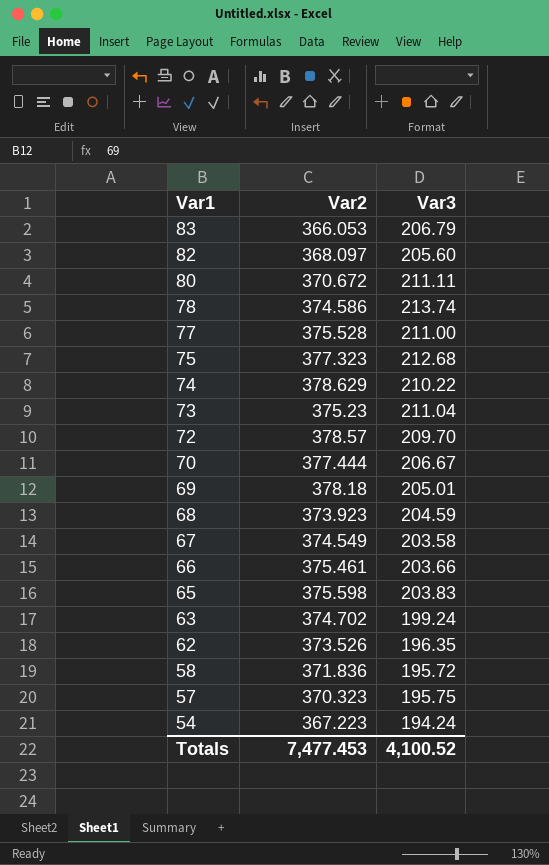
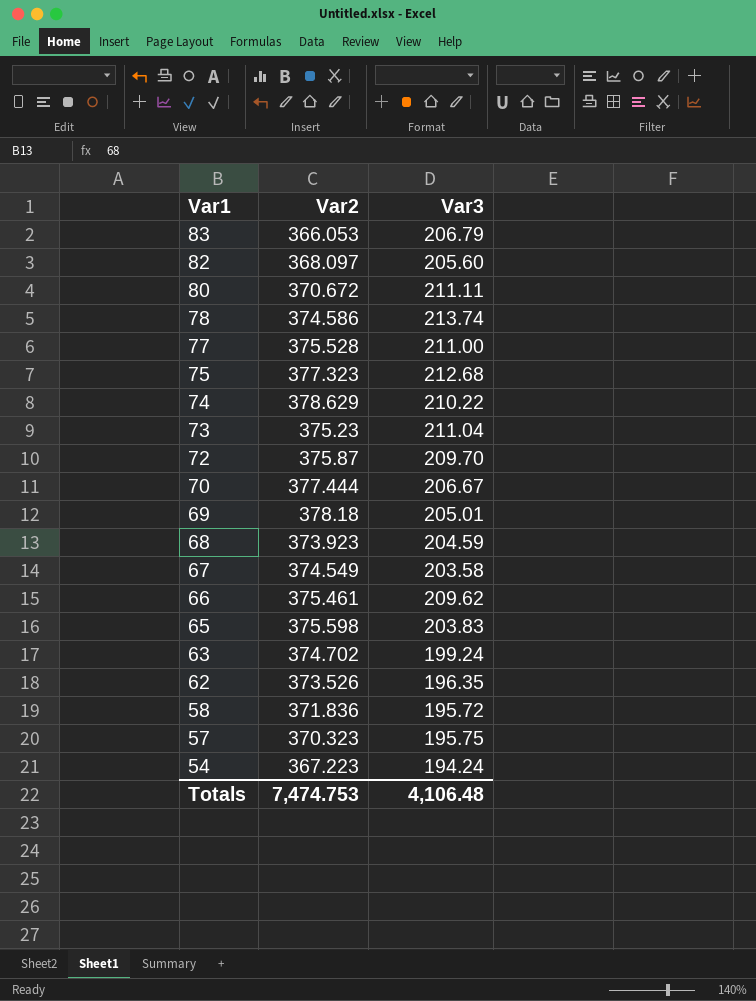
72 | Var2: 378.57 -> 375.87
66 | Var3: 203.66 -> 209.62
Totals | Var2: 7,477.453 -> 7,474.753
Totals | Var3: 4,100.52 -> 4,106.48

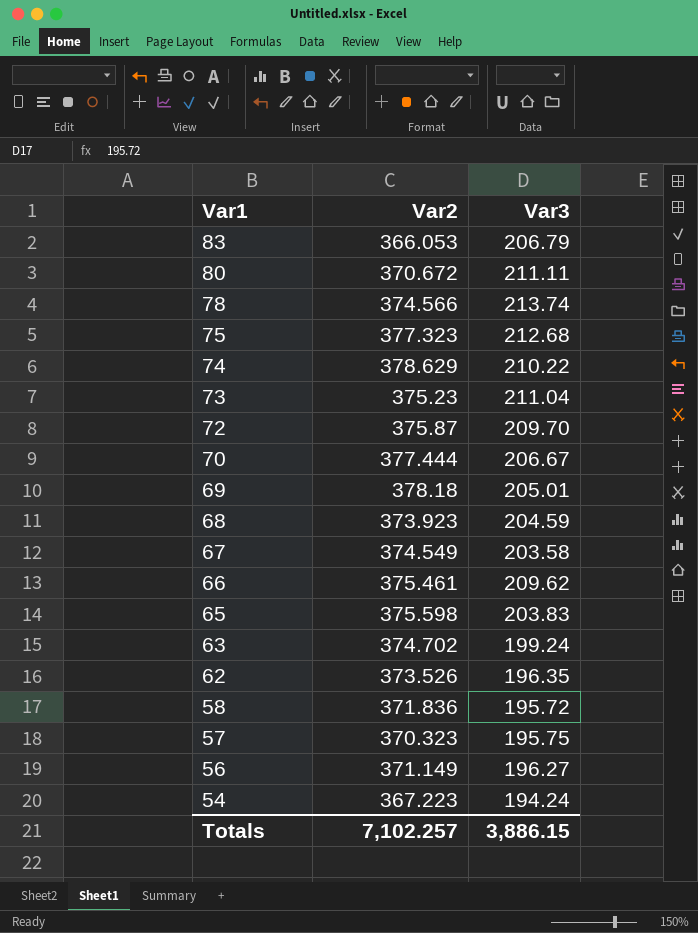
row 82: 368.097 | 205.60 -> none
row 77: 375.528 | 211.00 -> none
78 | Var2: 374.586 -> 374.566
row 56: none -> 371.149 | 196.27
Totals | Var2: 7,474.753 -> 7,102.257
Totals | Var3: 4,106.48 -> 3,886.15

